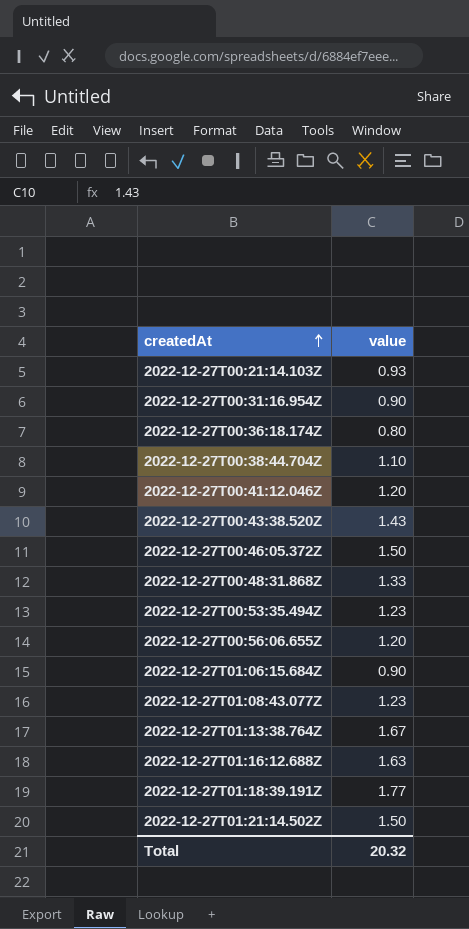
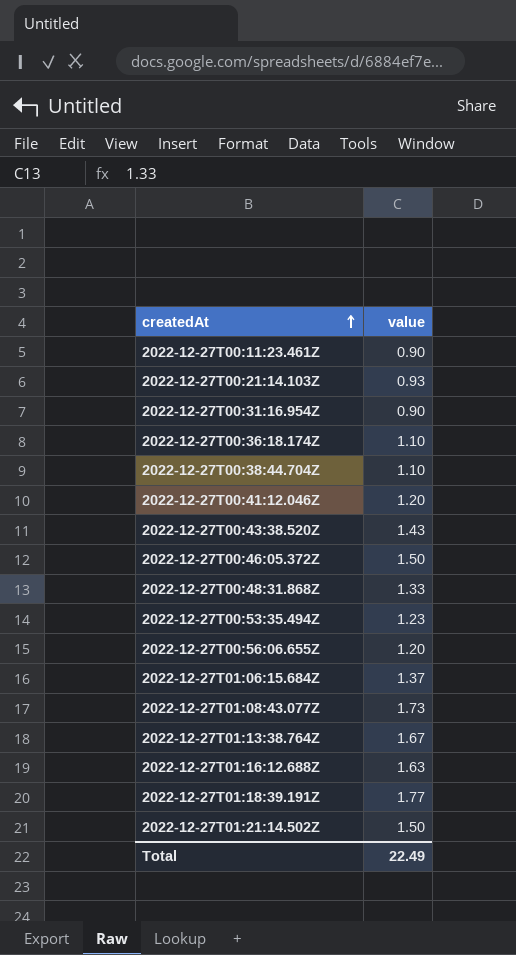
row 2022-12-27T00:11:23.461Z: none -> 0.90
2022-12-27T00:36:18.174Z | value: 0.80 -> 1.10
2022-12-27T01:06:15.684Z | value: 0.90 -> 1.37
2022-12-27T01:08:43.077Z | value: 1.23 -> 1.73
Total | value: 20.32 -> 22.49

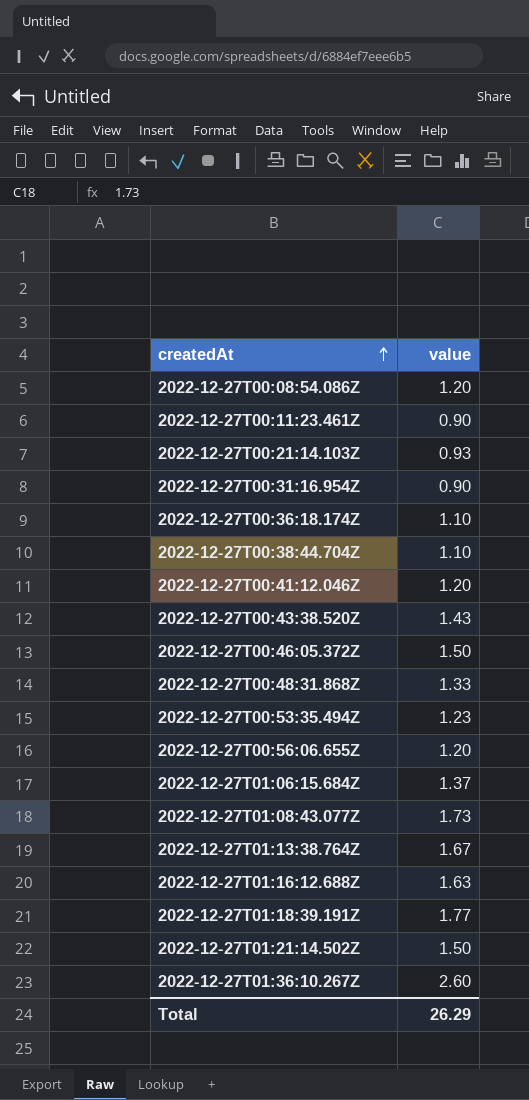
row 2022-12-27T00:08:54.086Z: none -> 1.20
row 2022-12-27T01:36:10.267Z: none -> 2.60
Total | value: 22.49 -> 26.29

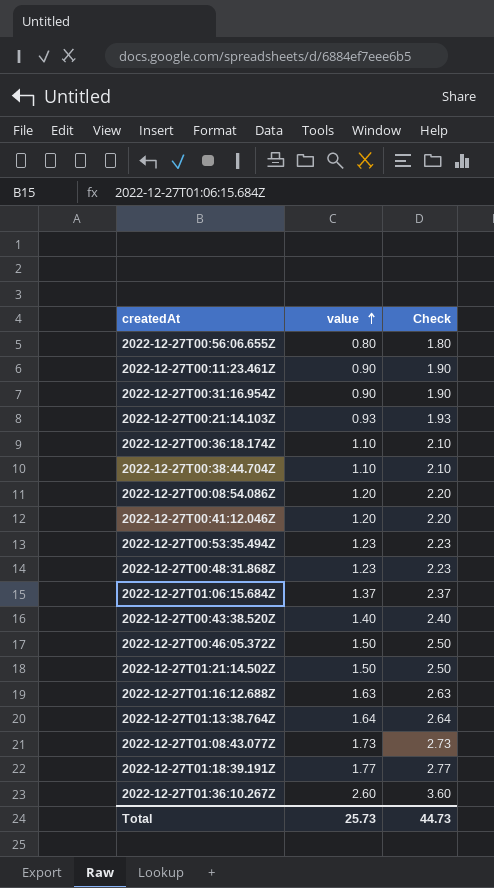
row order: createdAt ascending -> value ascending
column Check | formula: none -> [value] + 1
2022-12-27T00:56:06.655Z | value: 1.20 -> 0.80
2022-12-27T00:48:31.868Z | value: 1.33 -> 1.23
2022-12-27T00:43:38.520Z | value: 1.43 -> 1.40
2022-12-27T01:13:38.764Z | value: 1.67 -> 1.64
Total | value: 26.29 -> 25.73

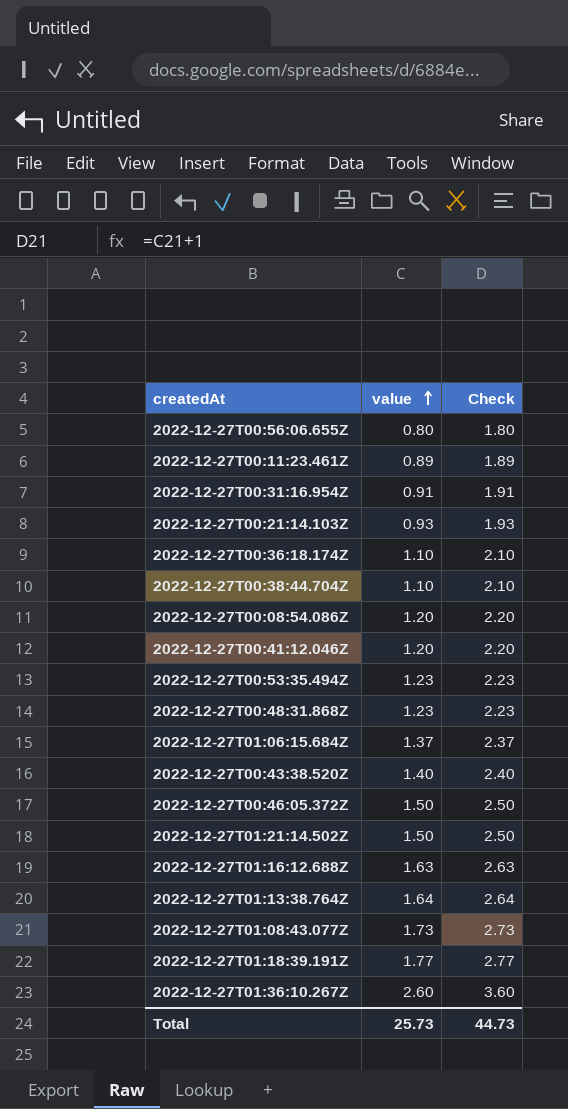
2022-12-27T00:11:23.461Z | value: 0.90 -> 0.89
2022-12-27T00:11:23.461Z | Check: 1.90 -> 1.89
2022-12-27T00:31:16.954Z | value: 0.90 -> 0.91
2022-12-27T00:31:16.954Z | Check: 1.90 -> 1.91

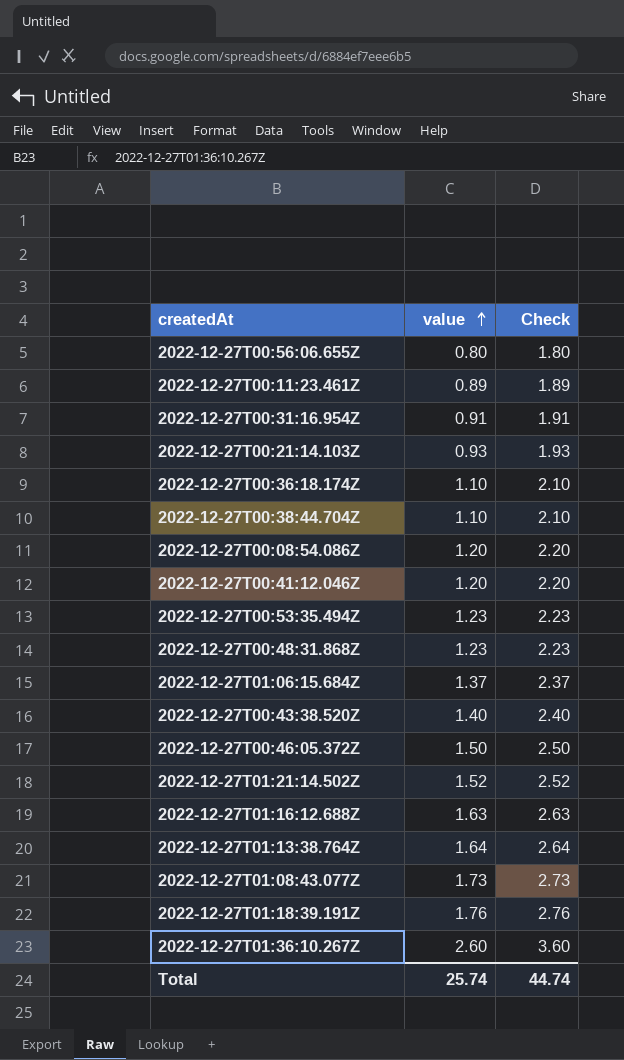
2022-12-27T01:21:14.502Z | value: 1.50 -> 1.52
2022-12-27T01:21:14.502Z | Check: 2.50 -> 2.52
2022-12-27T01:18:39.191Z | value: 1.77 -> 1.76
2022-12-27T01:18:39.191Z | Check: 2.77 -> 2.76
Total | value: 25.73 -> 25.74
Total | Check: 44.73 -> 44.74

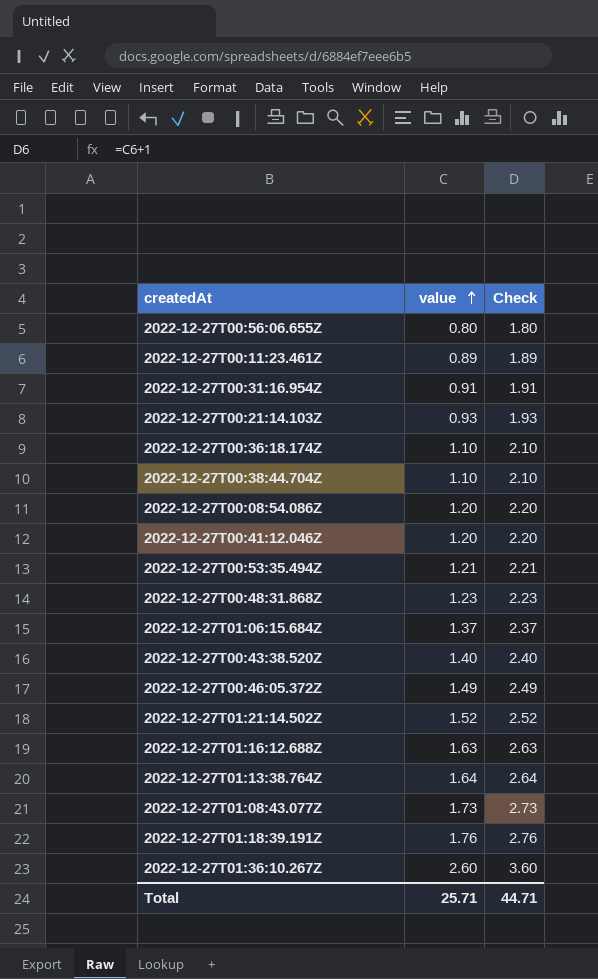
2022-12-27T00:53:35.494Z | value: 1.23 -> 1.21
2022-12-27T00:53:35.494Z | Check: 2.23 -> 2.21
2022-12-27T00:46:05.372Z | value: 1.50 -> 1.49
2022-12-27T00:46:05.372Z | Check: 2.50 -> 2.49
Total | value: 25.74 -> 25.71
Total | Check: 44.74 -> 44.71

